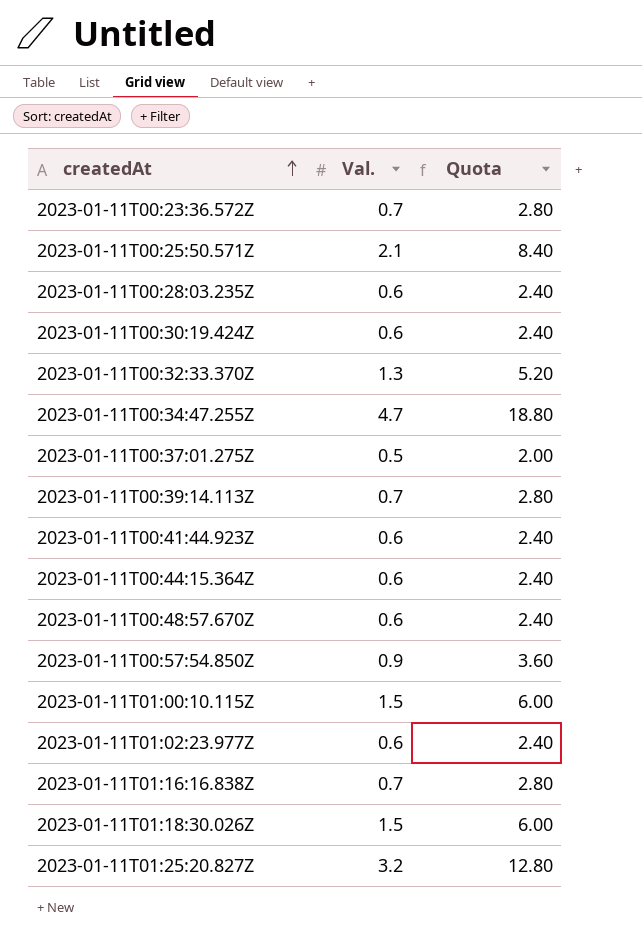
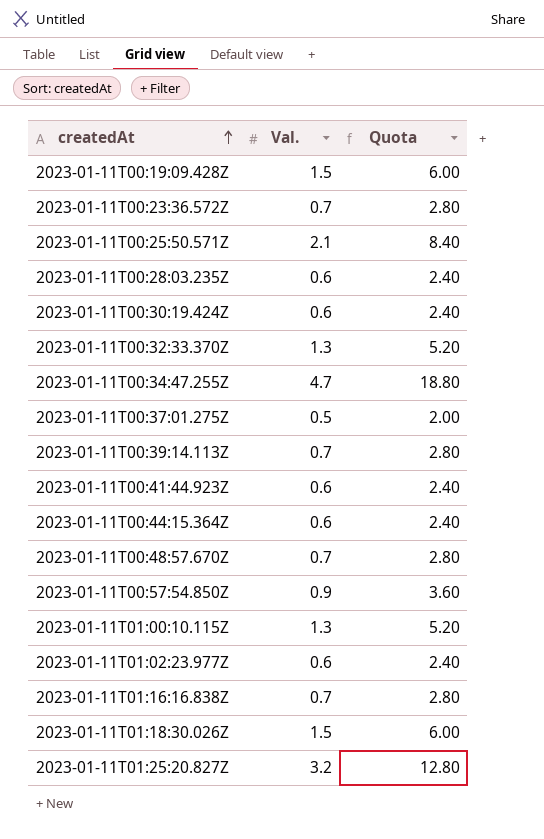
row 2023-01-11T00:19:09.428Z: none -> 1.5 | 6.00
2023-01-11T00:48:57.670Z | Val.: 0.6 -> 0.7
2023-01-11T00:48:57.670Z | Quota: 2.40 -> 2.80
2023-01-11T01:00:10.115Z | Val.: 1.5 -> 1.3
2023-01-11T01:00:10.115Z | Quota: 6.00 -> 5.20

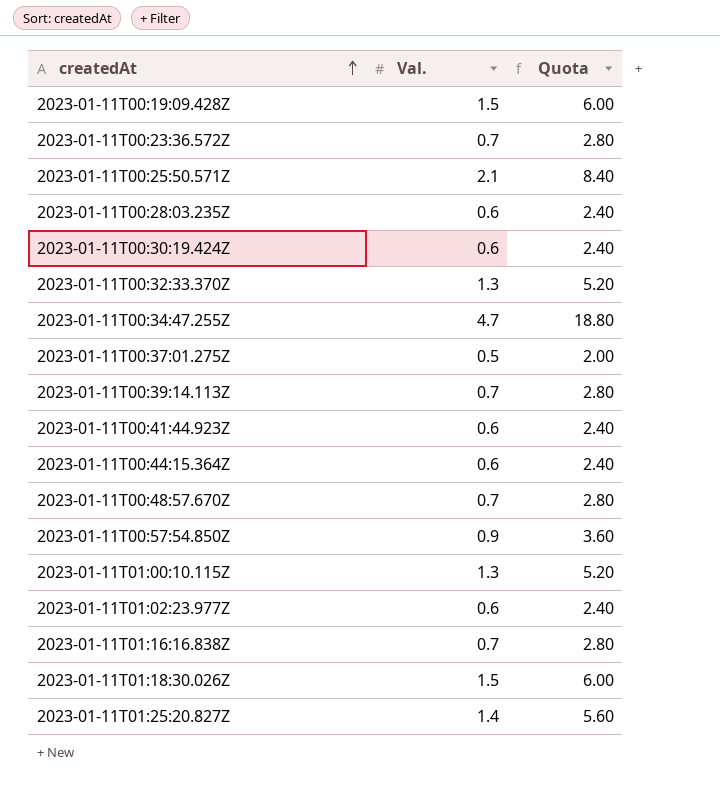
2023-01-11T01:25:20.827Z | Val.: 3.2 -> 1.4
2023-01-11T01:25:20.827Z | Quota: 12.80 -> 5.60

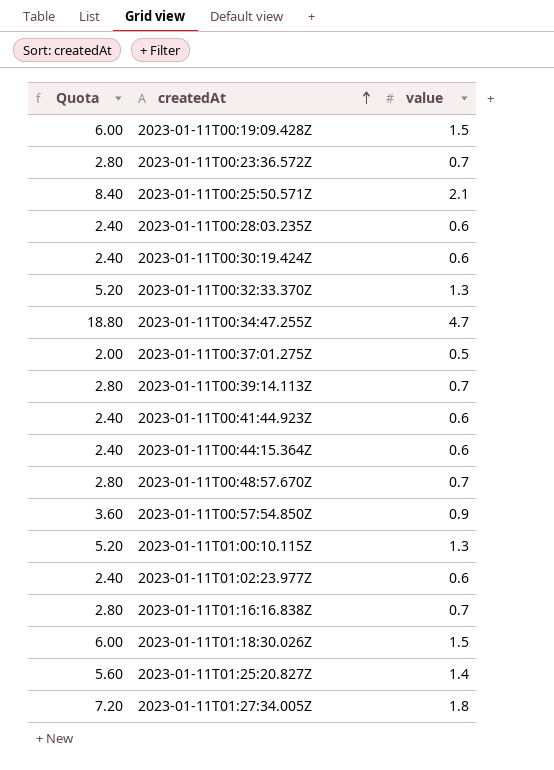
column Quota | position: 3 -> 1
column name: Val. -> value
row 2023-01-11T01:27:34.005Z: none -> 7.20 | 1.8

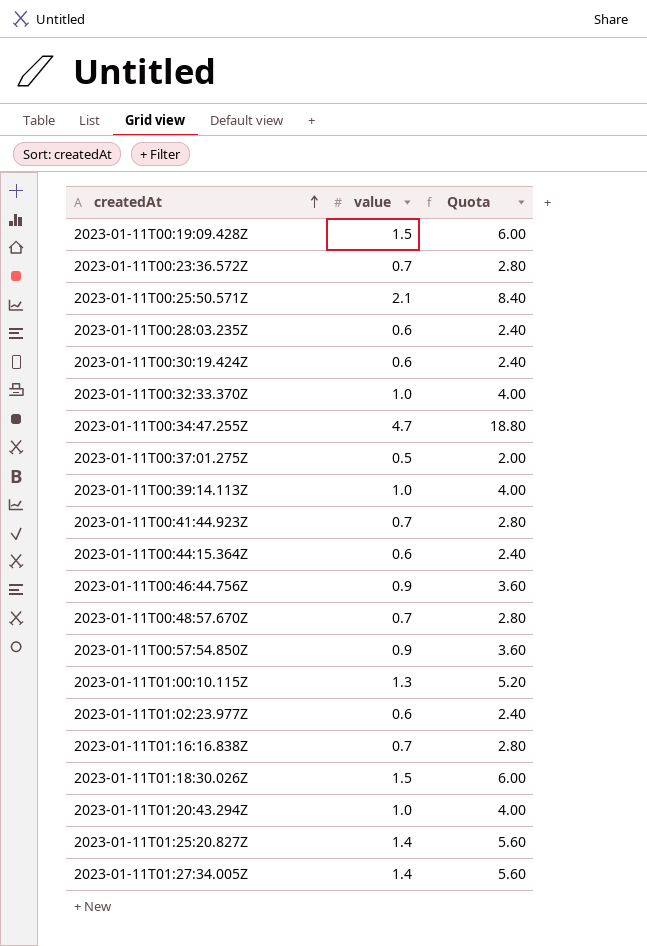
column Quota | position: 1 -> 3
2023-01-11T00:32:33.370Z | value: 1.3 -> 1.0
2023-01-11T00:32:33.370Z | Quota: 5.20 -> 4.00
2023-01-11T00:39:14.113Z | value: 0.7 -> 1.0
2023-01-11T00:39:14.113Z | Quota: 2.80 -> 4.00
2023-01-11T00:41:44.923Z | value: 0.6 -> 0.7
2023-01-11T00:41:44.923Z | Quota: 2.40 -> 2.80
row 2023-01-11T00:46:44.756Z: none -> 0.9 | 3.60
row 2023-01-11T01:20:43.294Z: none -> 1.0 | 4.00
2023-01-11T01:27:34.005Z | value: 1.8 -> 1.4
2023-01-11T01:27:34.005Z | Quota: 7.20 -> 5.60

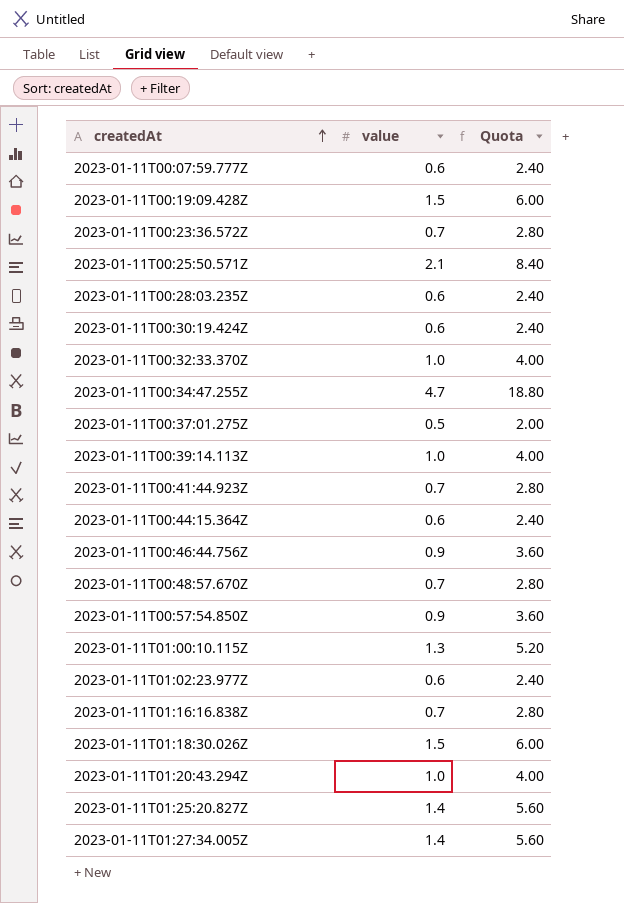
row 2023-01-11T00:07:59.777Z: none -> 0.6 | 2.40

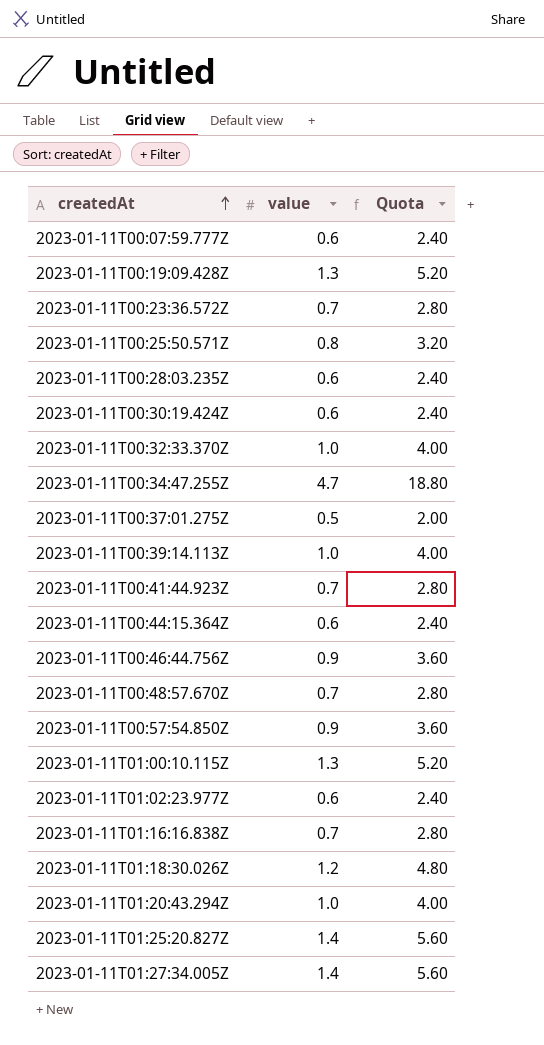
2023-01-11T00:19:09.428Z | value: 1.5 -> 1.3
2023-01-11T00:19:09.428Z | Quota: 6.00 -> 5.20
2023-01-11T00:25:50.571Z | value: 2.1 -> 0.8
2023-01-11T00:25:50.571Z | Quota: 8.40 -> 3.20
2023-01-11T01:18:30.026Z | value: 1.5 -> 1.2
2023-01-11T01:18:30.026Z | Quota: 6.00 -> 4.80

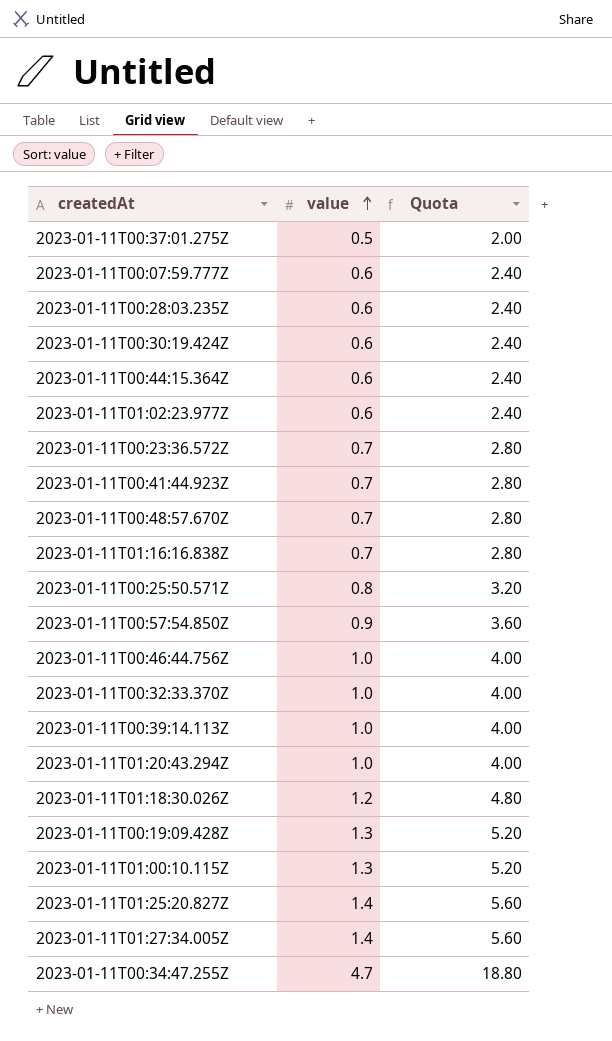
row order: createdAt ascending -> value ascending
2023-01-11T00:46:44.756Z | value: 0.9 -> 1.0
2023-01-11T00:46:44.756Z | Quota: 3.60 -> 4.00

